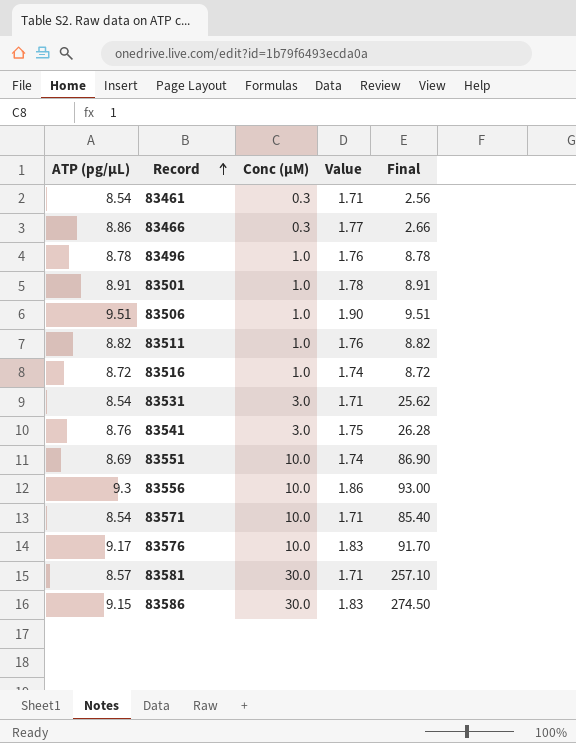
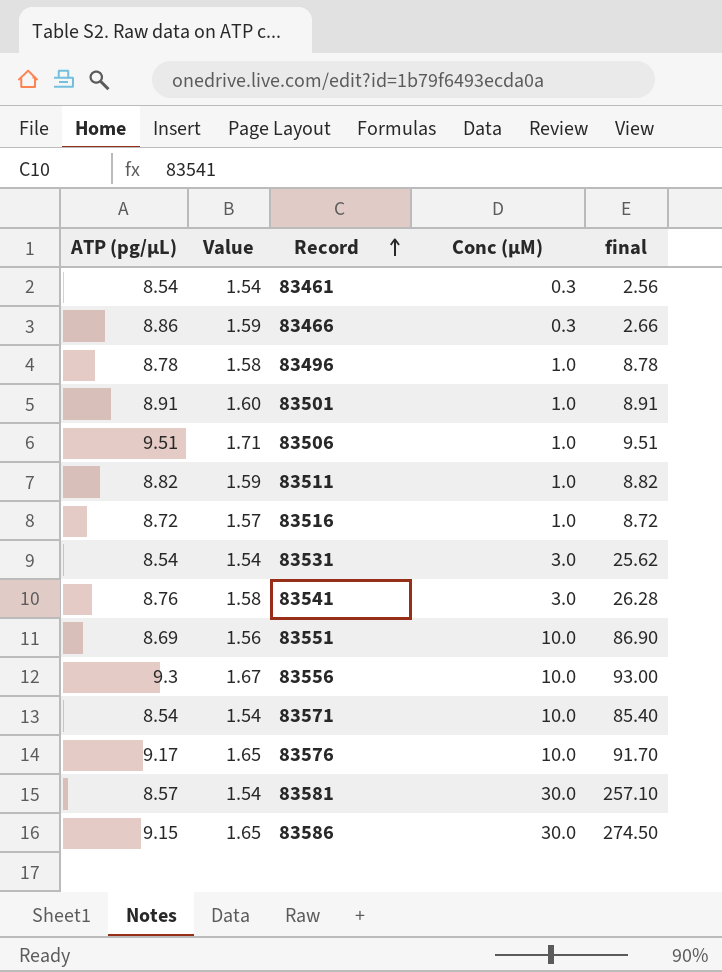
column Value | formula: [ATP (pg/μL)] * 0.2 -> [ATP (pg/μL)] * 0.18
column Value | position: 4 -> 2
column name: Final -> final

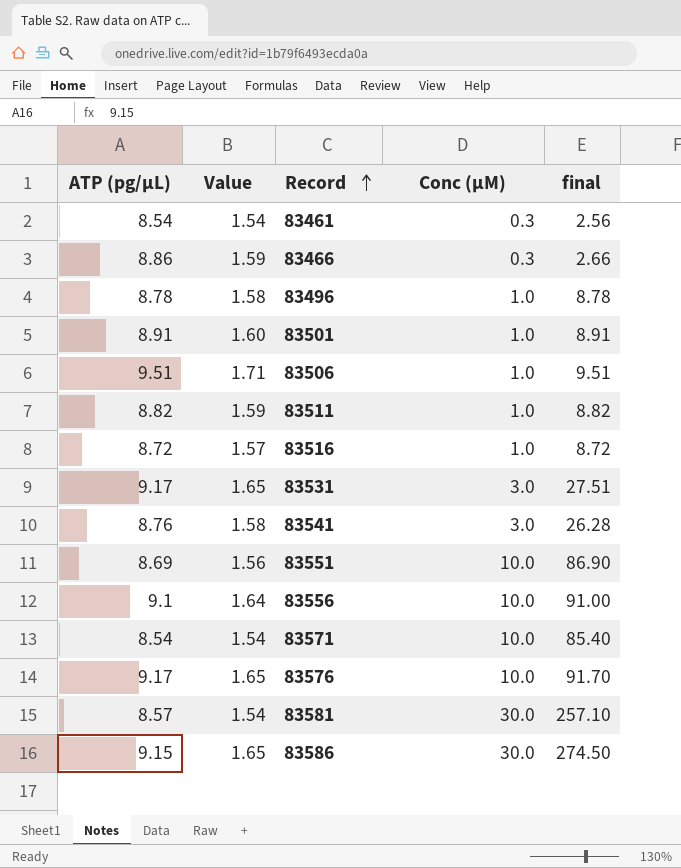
83531 | ATP (pg/μL): 8.54 -> 9.17
83531 | Value: 1.54 -> 1.65
83531 | final: 25.62 -> 27.51
83556 | ATP (pg/μL): 9.3 -> 9.1
83556 | Value: 1.67 -> 1.64
83556 | final: 93.00 -> 91.00

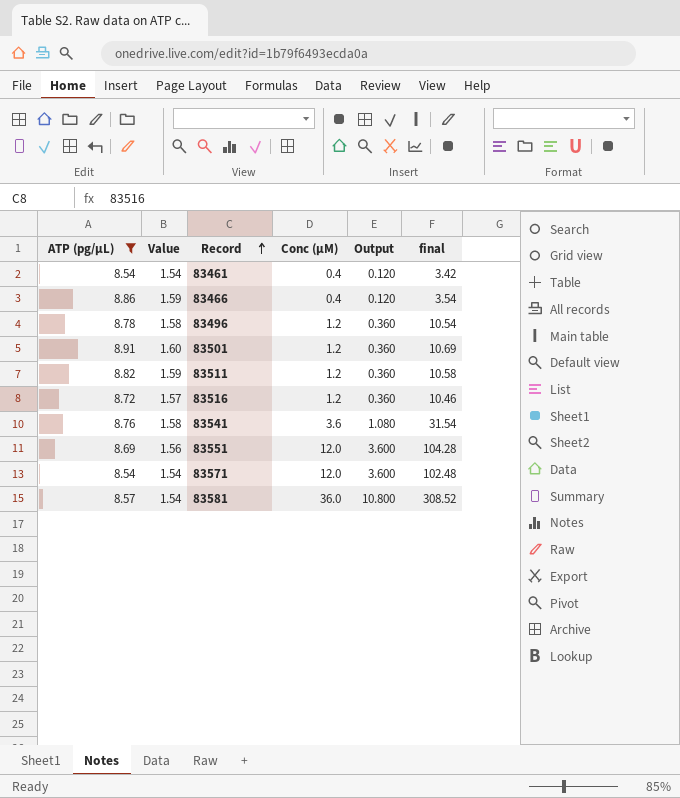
filter: none -> ATP (pg/μL) <= 8.91
column Output | formula: none -> [Conc (μM)] * 0.3
83461 | Conc (μM): 0.3 -> 0.4
83461 | final: 2.56 -> 3.42
83466 | Conc (μM): 0.3 -> 0.4
83466 | final: 2.66 -> 3.54
83496 | Conc (μM): 1.0 -> 1.2
83496 | final: 8.78 -> 10.54
83501 | Conc (μM): 1.0 -> 1.2
83501 | final: 8.91 -> 10.69
83511 | Conc (μM): 1.0 -> 1.2
83511 | final: 8.82 -> 10.58
83516 | Conc (μM): 1.0 -> 1.2
83516 | final: 8.72 -> 10.46
83541 | Conc (μM): 3.0 -> 3.6
83541 | final: 26.28 -> 31.54
83551 | Conc (μM): 10.0 -> 12.0
83551 | final: 86.90 -> 104.28
83571 | Conc (μM): 10.0 -> 12.0
83571 | final: 85.40 -> 102.48
83581 | Conc (μM): 30.0 -> 36.0
83581 | final: 257.10 -> 308.52

